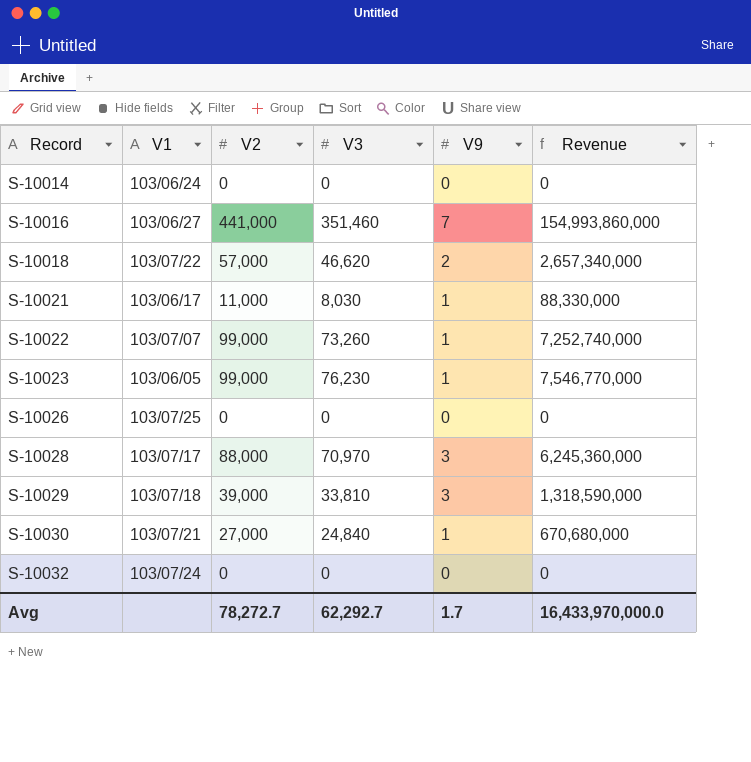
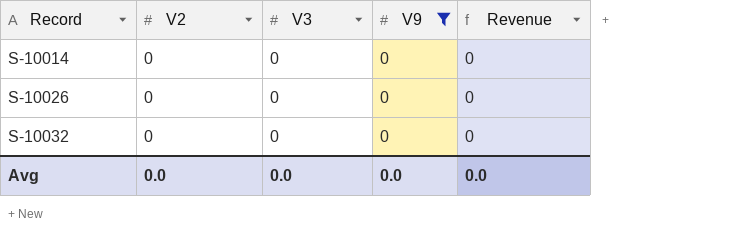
filter: none -> V9 = 0
column V1 | position: 2 -> none
Avg | V2: 78,272.7 -> 0.0
Avg | V3: 62,292.7 -> 0.0
Avg | V9: 1.7 -> 0.0
Avg | Revenue: 16,433,970,000.0 -> 0.0

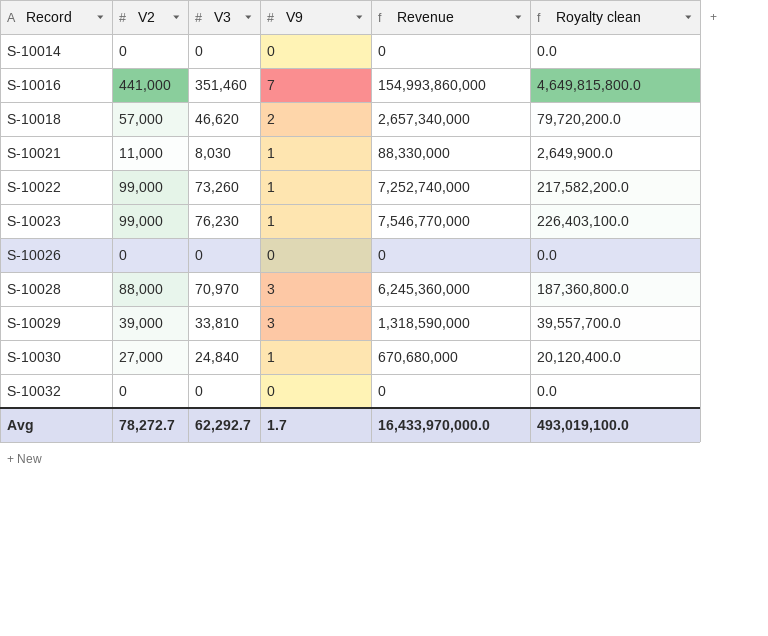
filter: V9 = 0 -> none
column Royalty clean | formula: none -> [Revenue] * 0.03
Avg | V2: 0.0 -> 78,272.7
Avg | V3: 0.0 -> 62,292.7
Avg | V9: 0.0 -> 1.7
Avg | Revenue: 0.0 -> 16,433,970,000.0

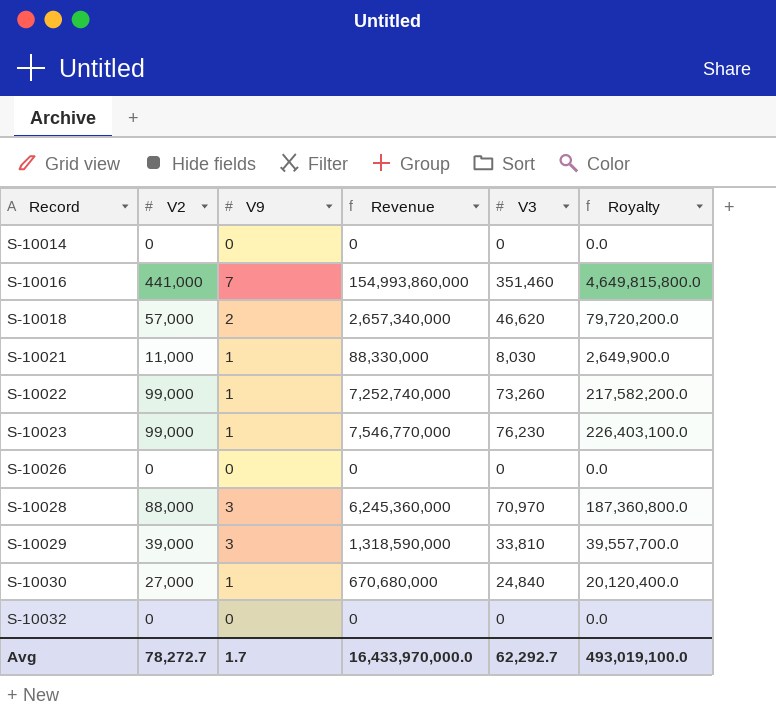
column V3 | position: 3 -> 5
column name: Royalty clean -> Royalty

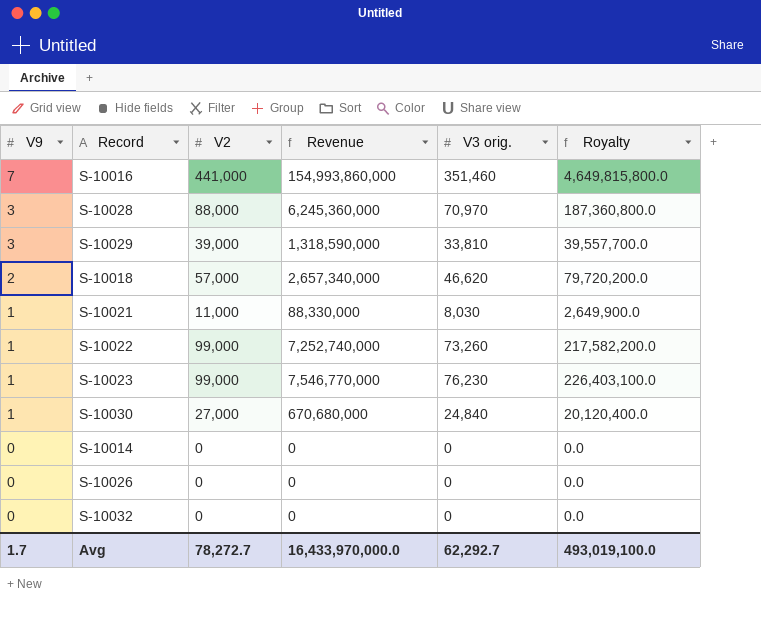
row order: Record ascending -> V9 descending
column V9 | position: 3 -> 1
column name: V3 -> V3 orig.

